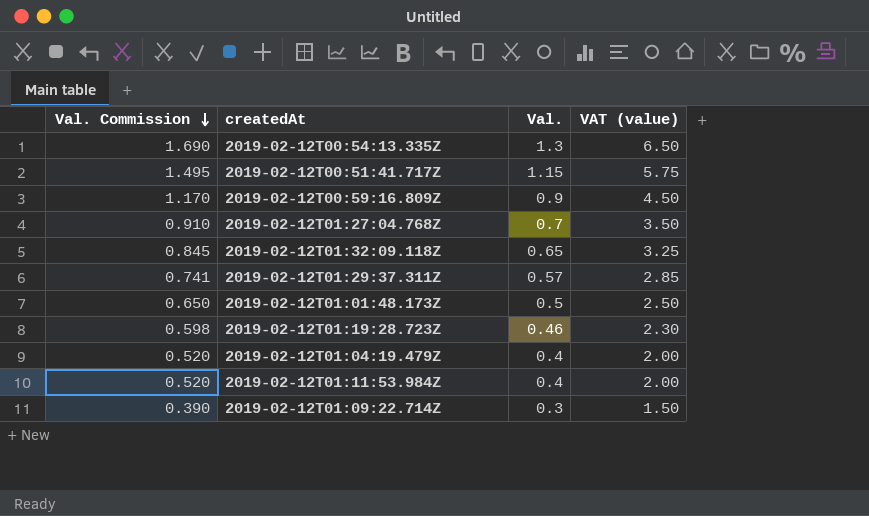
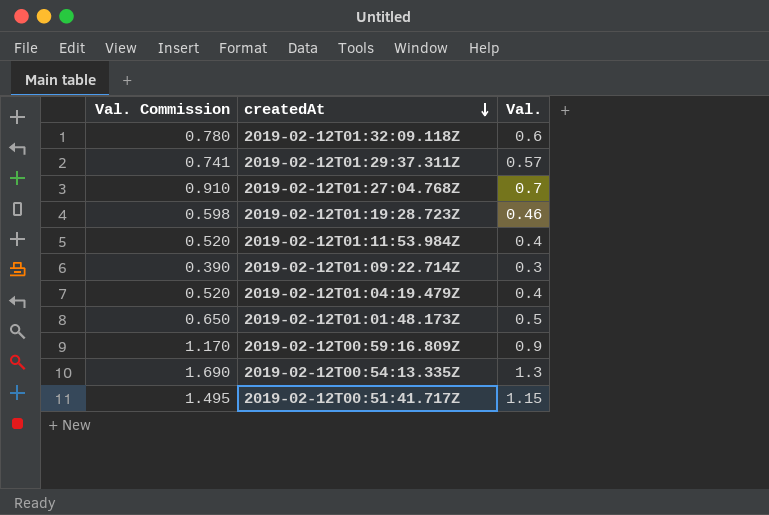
row order: Val. Commission descending -> createdAt descending
column VAT (value) | formula: [Val.] * 5 -> none
2019-02-12T01:32:09.118Z | Val. Commission: 0.845 -> 0.780
2019-02-12T01:32:09.118Z | Val.: 0.65 -> 0.6

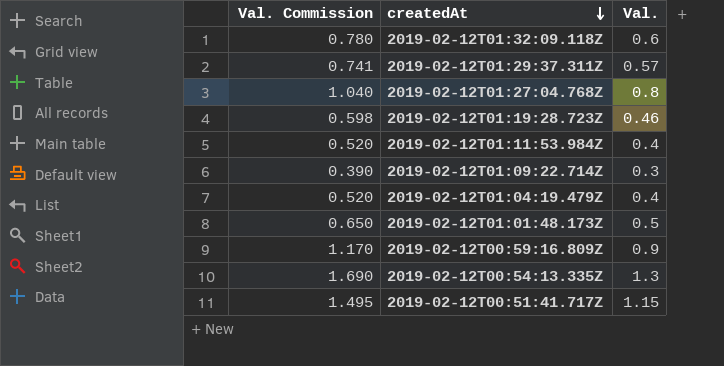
2019-02-12T01:27:04.768Z | Val. Commission: 0.910 -> 1.040
2019-02-12T01:27:04.768Z | Val.: 0.7 -> 0.8

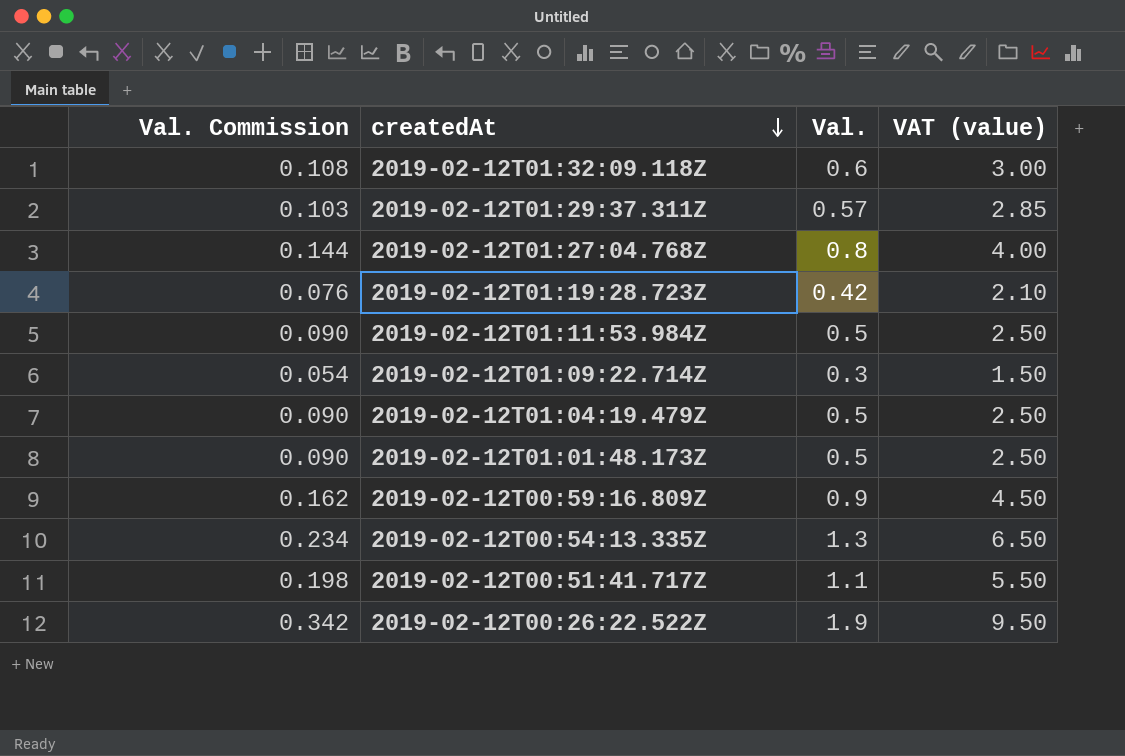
column Val. Commission | formula: [Val.] * 1.3 -> [Val.] * 0.18
column VAT (value) | formula: none -> [Val.] * 5
2019-02-12T01:19:28.723Z | Val.: 0.46 -> 0.42
2019-02-12T01:11:53.984Z | Val.: 0.4 -> 0.5
2019-02-12T01:04:19.479Z | Val.: 0.4 -> 0.5
2019-02-12T00:51:41.717Z | Val.: 1.15 -> 1.1
row 2019-02-12T00:26:22.522Z: none -> 0.342 | 1.9 | 9.50

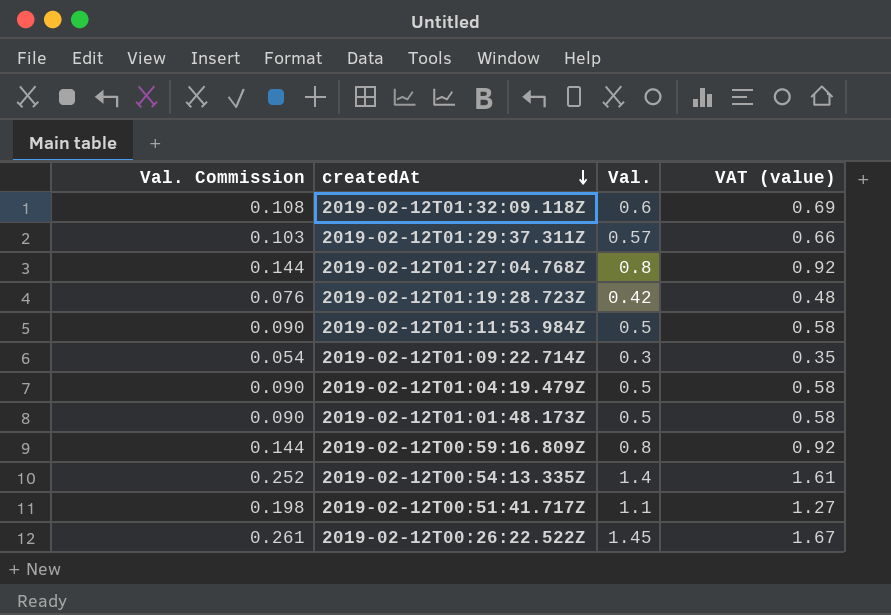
column VAT (value) | formula: [Val.] * 5 -> [Val.] * 1.15
2019-02-12T00:59:16.809Z | Val. Commission: 0.162 -> 0.144
2019-02-12T00:59:16.809Z | Val.: 0.9 -> 0.8
2019-02-12T00:54:13.335Z | Val. Commission: 0.234 -> 0.252
2019-02-12T00:54:13.335Z | Val.: 1.3 -> 1.4
2019-02-12T00:26:22.522Z | Val. Commission: 0.342 -> 0.261
2019-02-12T00:26:22.522Z | Val.: 1.9 -> 1.45

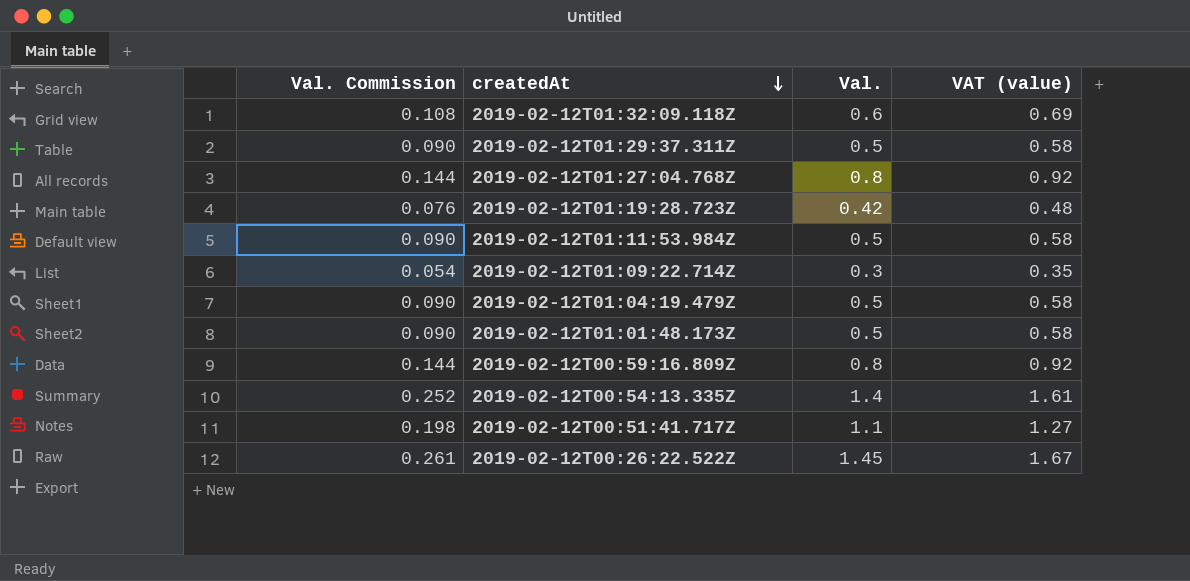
2019-02-12T01:29:37.311Z | Val. Commission: 0.103 -> 0.090
2019-02-12T01:29:37.311Z | Val.: 0.57 -> 0.5
2019-02-12T01:29:37.311Z | VAT (value): 0.66 -> 0.58

